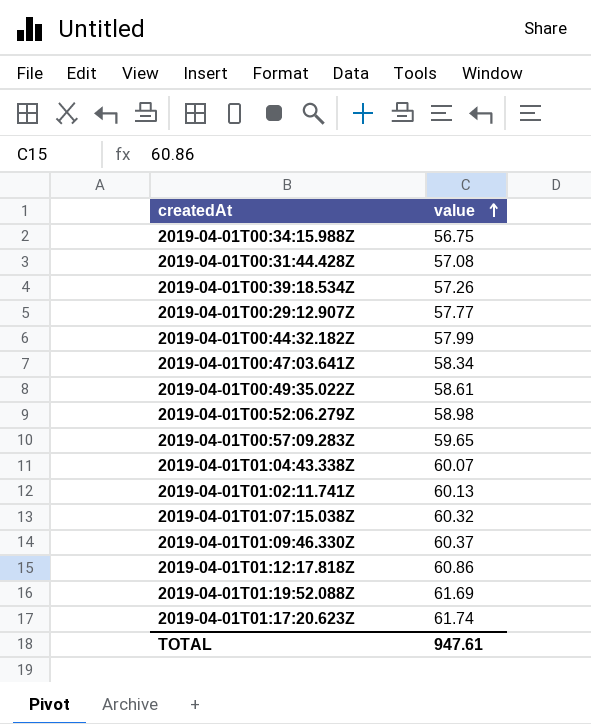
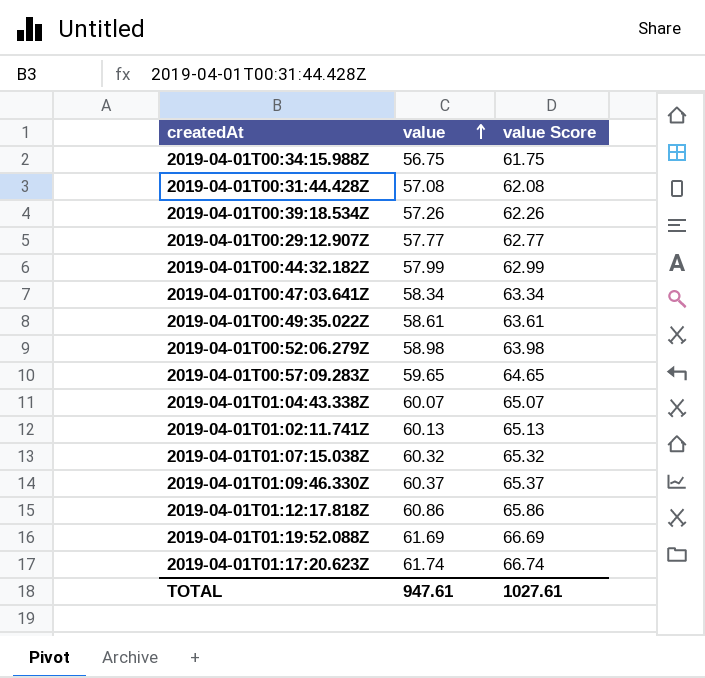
column value Score | formula: none -> [value] + 5

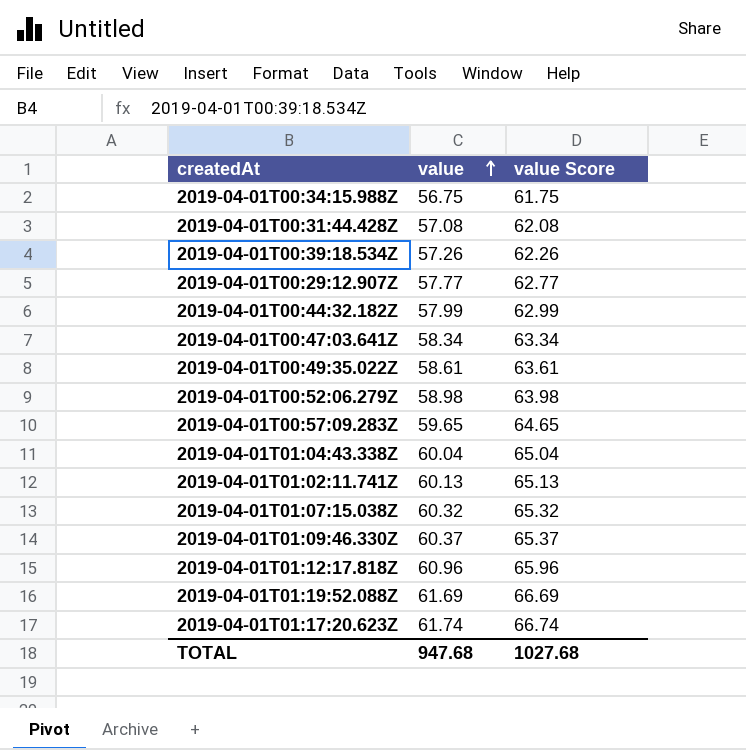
2019-04-01T01:04:43.338Z | value: 60.07 -> 60.04
2019-04-01T01:04:43.338Z | value Score: 65.07 -> 65.04
2019-04-01T01:12:17.818Z | value: 60.86 -> 60.96
2019-04-01T01:12:17.818Z | value Score: 65.86 -> 65.96
TOTAL | value: 947.61 -> 947.68
TOTAL | value Score: 1027.61 -> 1027.68

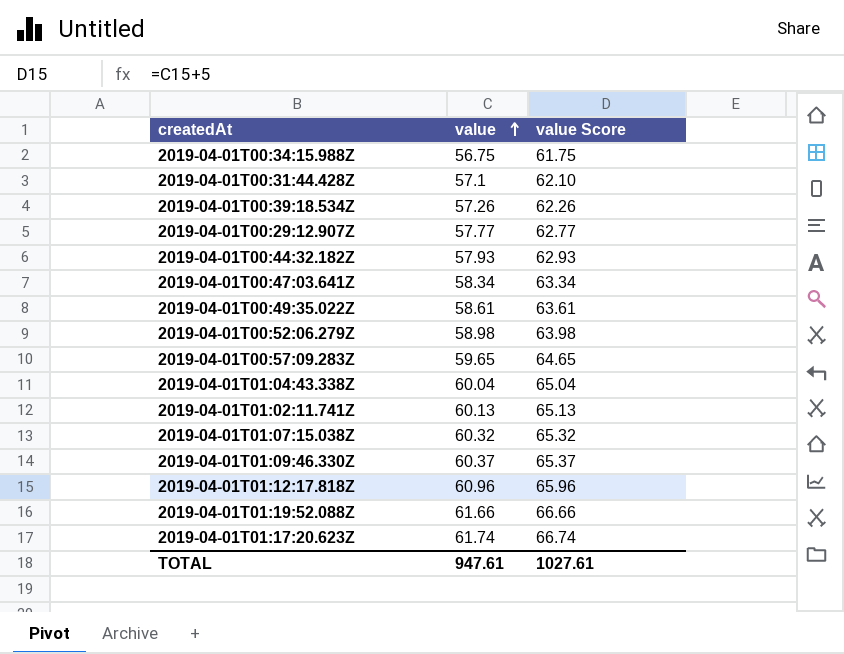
2019-04-01T00:31:44.428Z | value: 57.08 -> 57.1
2019-04-01T00:31:44.428Z | value Score: 62.08 -> 62.10
2019-04-01T00:44:32.182Z | value: 57.99 -> 57.93
2019-04-01T00:44:32.182Z | value Score: 62.99 -> 62.93
2019-04-01T01:19:52.088Z | value: 61.69 -> 61.66
2019-04-01T01:19:52.088Z | value Score: 66.69 -> 66.66
TOTAL | value: 947.68 -> 947.61
TOTAL | value Score: 1027.68 -> 1027.61

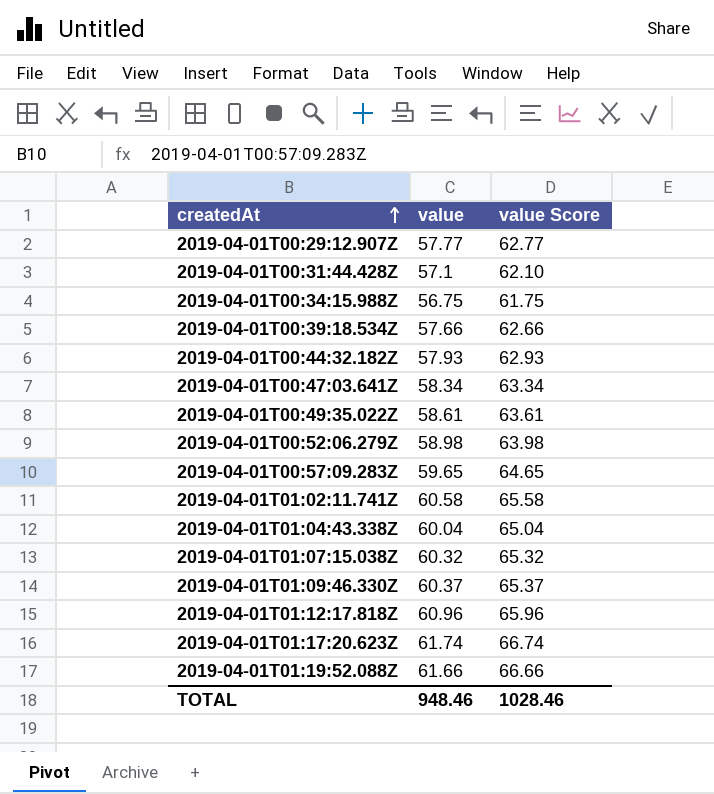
row order: value ascending -> createdAt ascending
2019-04-01T00:39:18.534Z | value: 57.26 -> 57.66
2019-04-01T00:39:18.534Z | value Score: 62.26 -> 62.66
2019-04-01T01:02:11.741Z | value: 60.13 -> 60.58
2019-04-01T01:02:11.741Z | value Score: 65.13 -> 65.58
TOTAL | value: 947.61 -> 948.46
TOTAL | value Score: 1027.61 -> 1028.46

